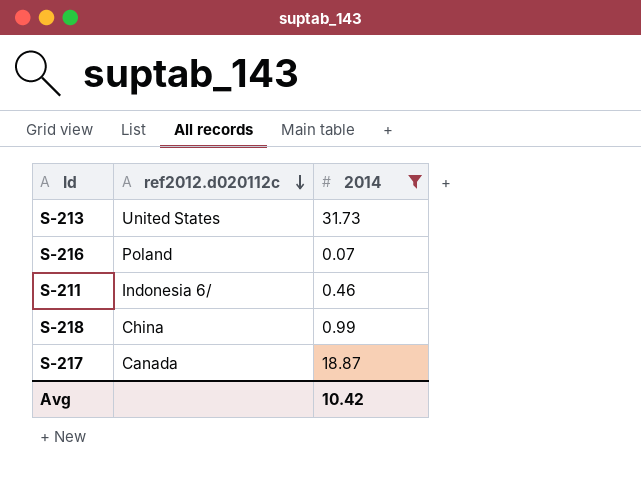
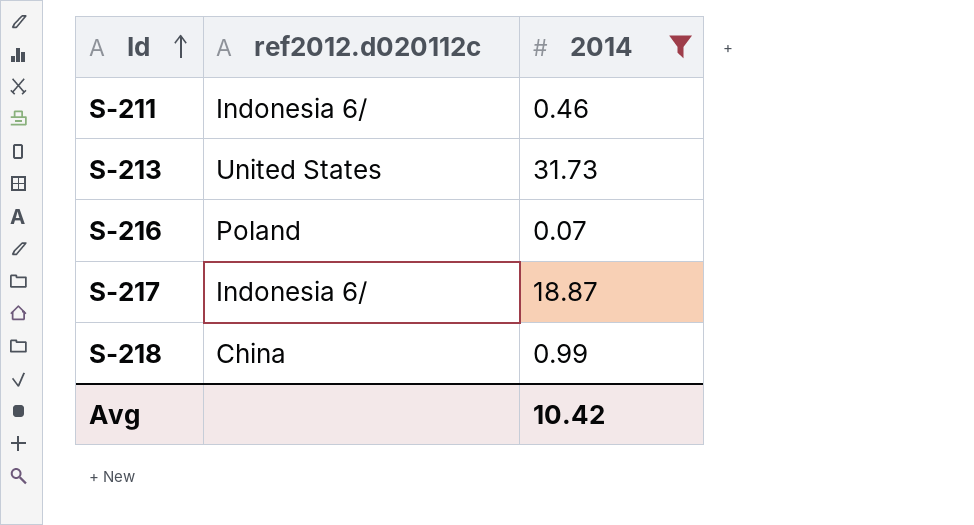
row order: ref2012.d020112c descending -> Id ascending
S-217 | ref2012.d020112c: Canada -> Indonesia 6/

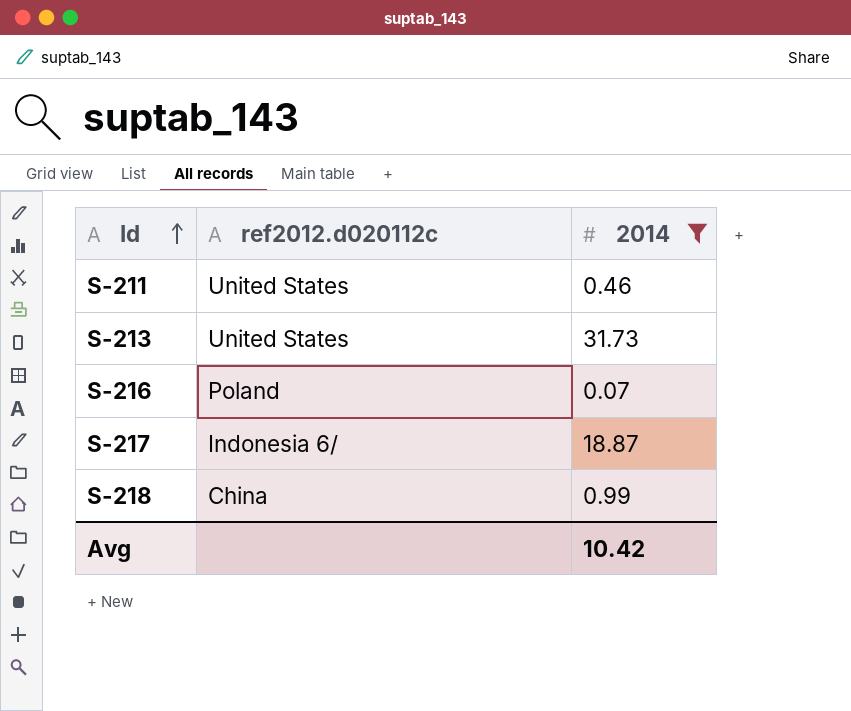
S-211 | ref2012.d020112c: Indonesia 6/ -> United States

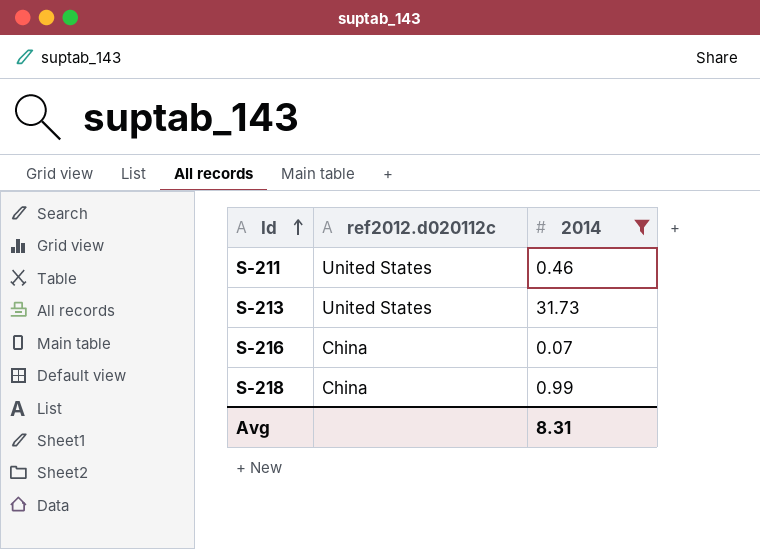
row S-217: Indonesia 6/ | 18.87 -> none
S-216 | ref2012.d020112c: Poland -> China
Avg | 2014: 10.42 -> 8.31

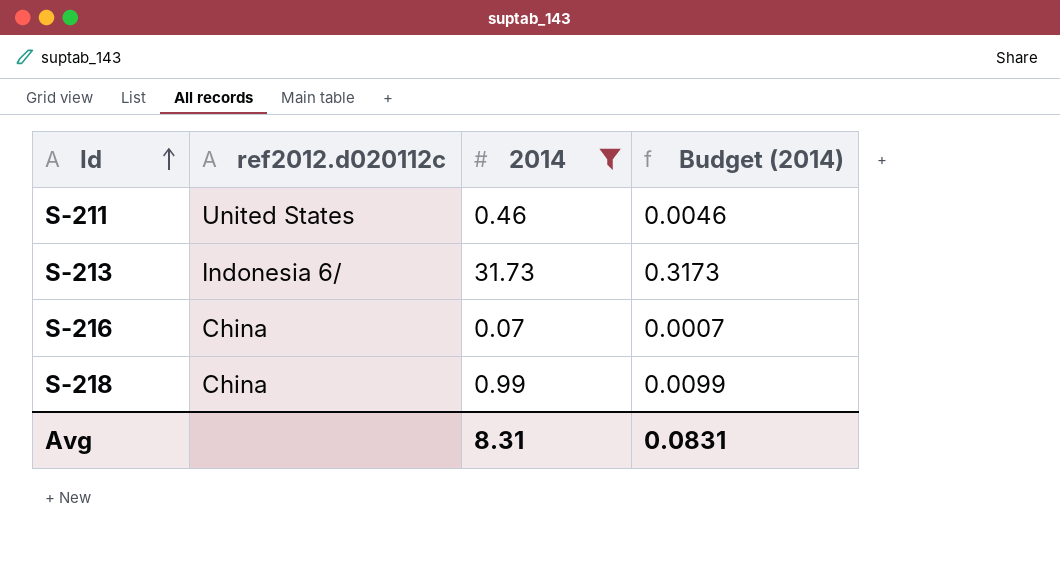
column Budget (2014) | formula: none -> [2014] * 0.01
S-213 | ref2012.d020112c: United States -> Indonesia 6/

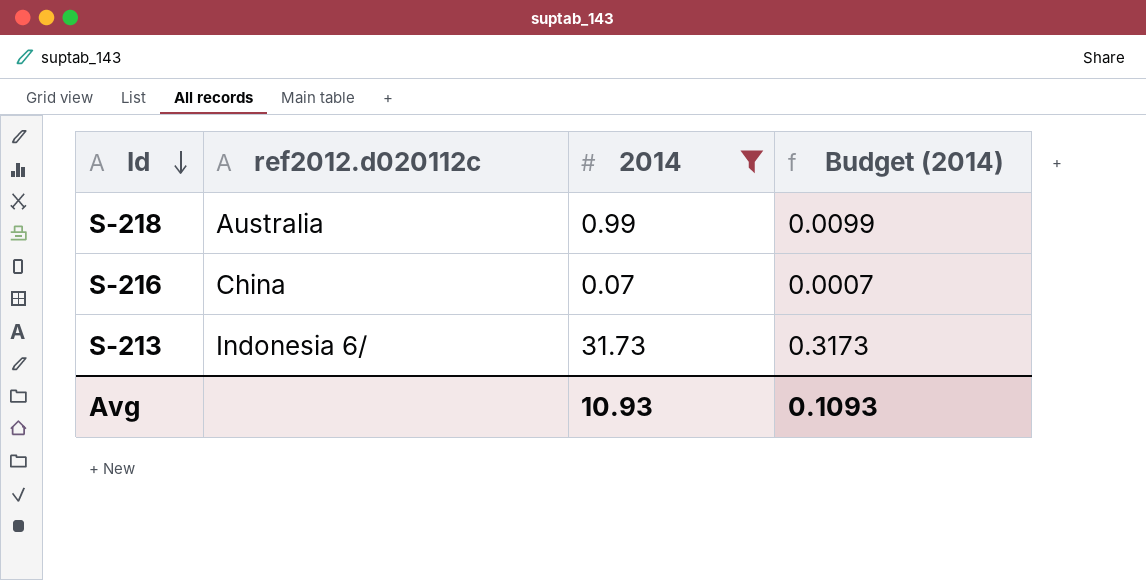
row order: Id ascending -> Id descending
row S-211: United States | 0.46 | 0.0046 -> none
S-218 | ref2012.d020112c: China -> Australia
Avg | 2014: 8.31 -> 10.93
Avg | Budget (2014): 0.0831 -> 0.1093

